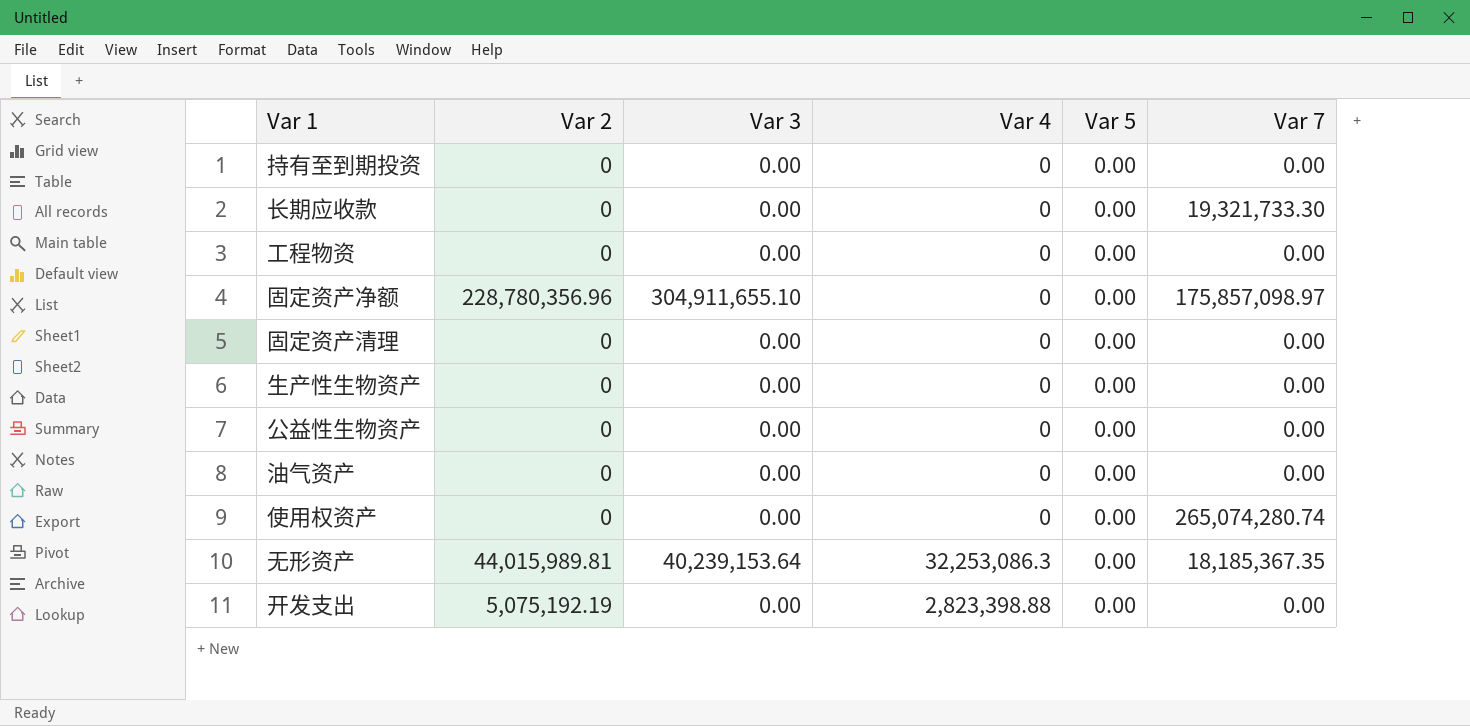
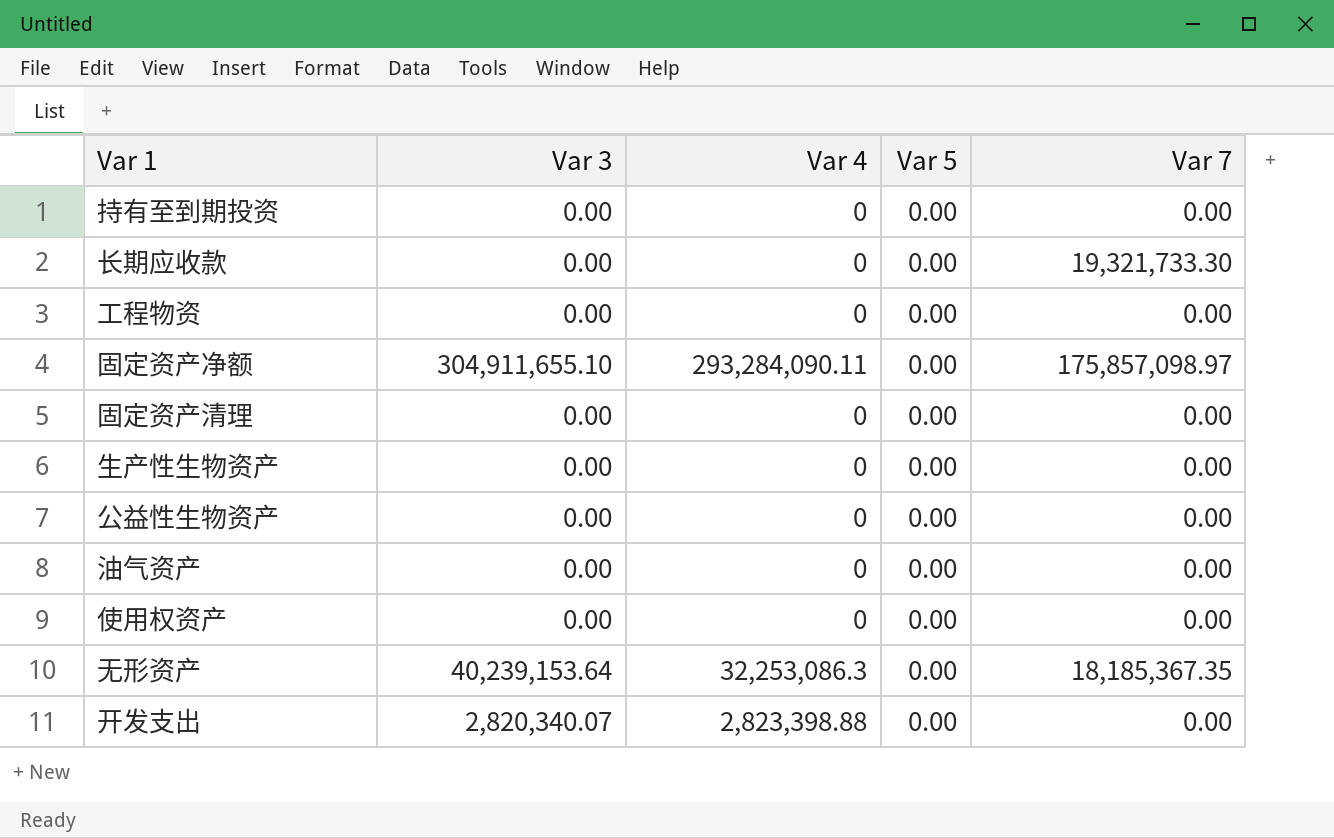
column Var 2 | position: 2 -> none
固定资产净额 | Var 4: 0 -> 293,284,090.11
使用权资产 | Var 7: 265,074,280.74 -> 0.00
开发支出 | Var 3: 0.00 -> 2,820,340.07

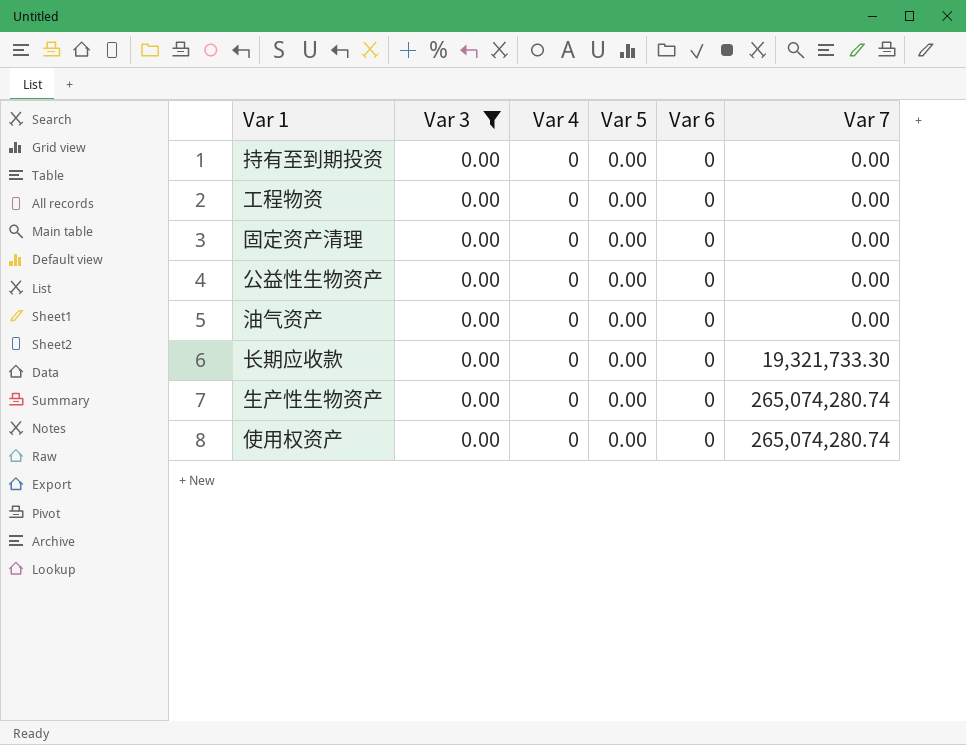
filter: none -> Var 3 = 0.00
row order: none -> Var 7 ascending
column Var 6 | position: none -> 5
生产性生物资产 | Var 7: 0.00 -> 265,074,280.74
使用权资产 | Var 7: 0.00 -> 265,074,280.74

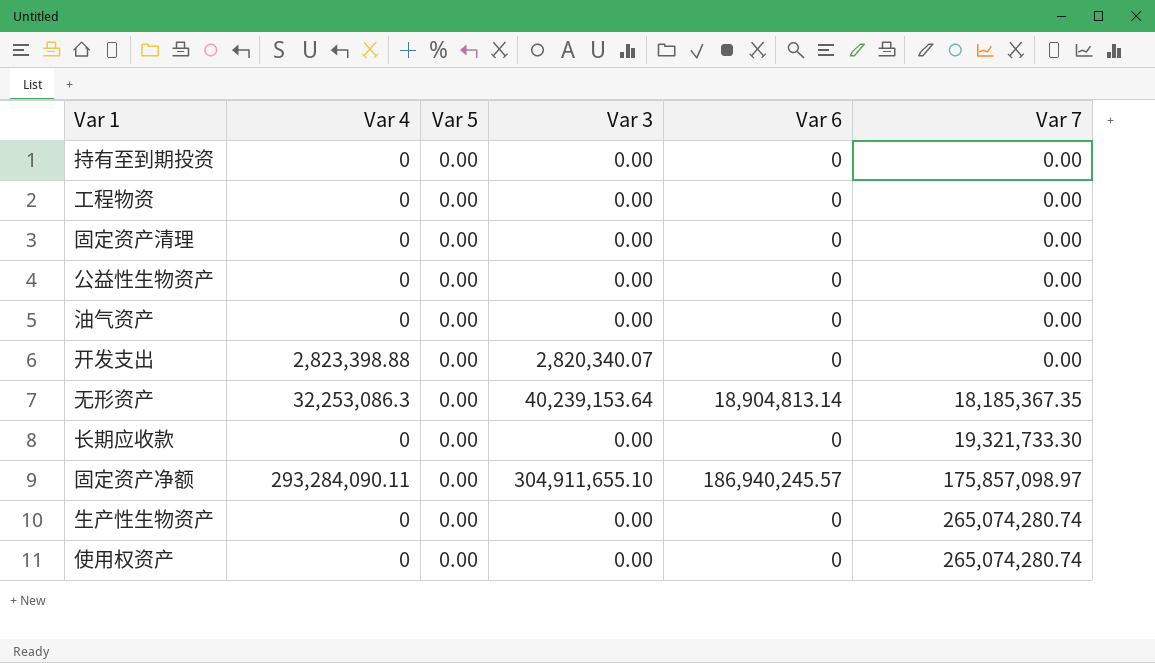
filter: Var 3 = 0.00 -> none
column Var 3 | position: 2 -> 4

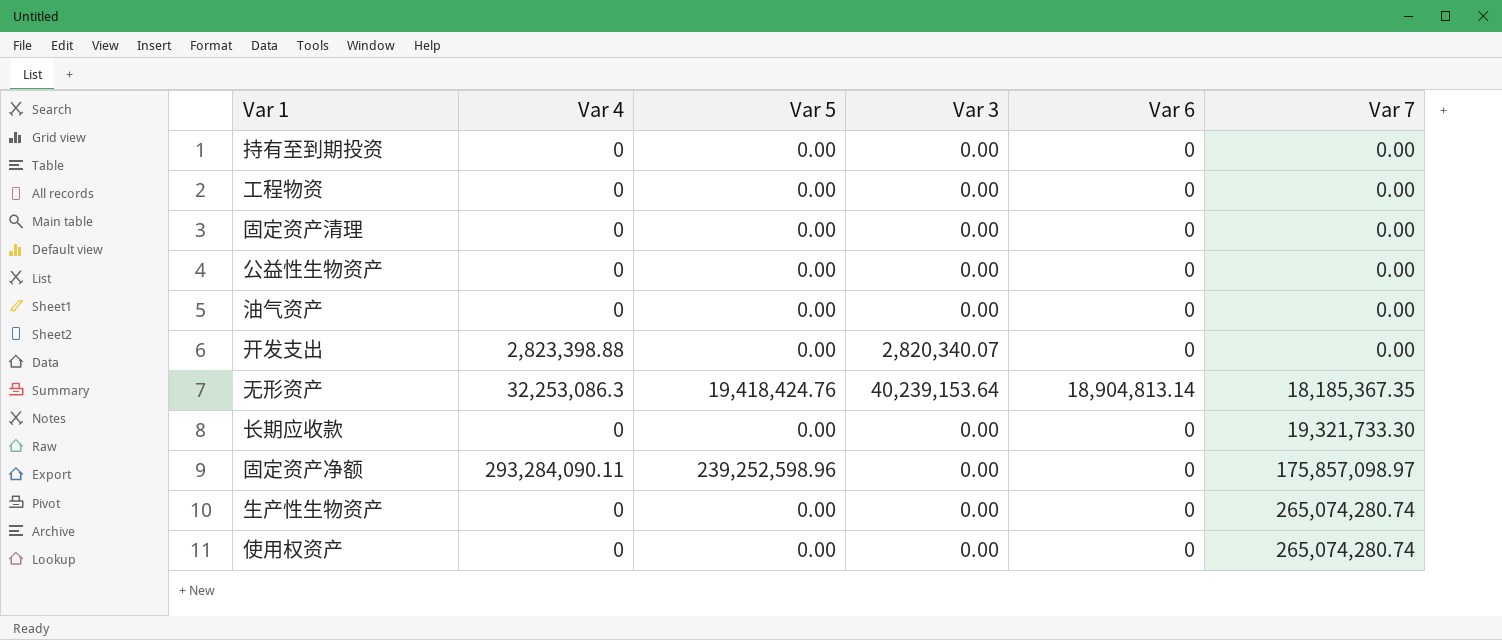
无形资产 | Var 5: 0.00 -> 19,418,424.76
固定资产净额 | Var 5: 0.00 -> 239,252,598.96
固定资产净额 | Var 3: 304,911,655.10 -> 0.00
固定资产净额 | Var 6: 186,940,245.57 -> 0

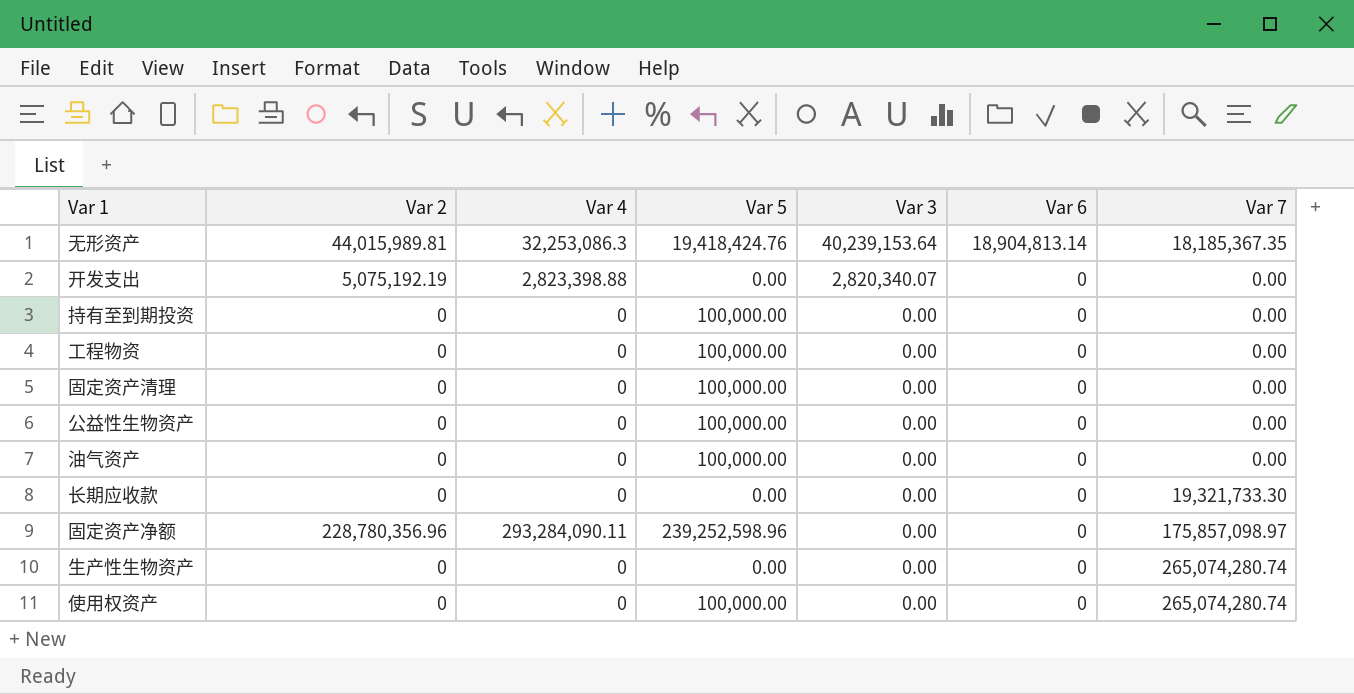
row order: Var 7 ascending -> Var 3 descending
column Var 2 | position: none -> 2
持有至到期投资 | Var 5: 0.00 -> 100,000.00
工程物资 | Var 5: 0.00 -> 100,000.00
固定资产清理 | Var 5: 0.00 -> 100,000.00
公益性生物资产 | Var 5: 0.00 -> 100,000.00
油气资产 | Var 5: 0.00 -> 100,000.00
使用权资产 | Var 5: 0.00 -> 100,000.00

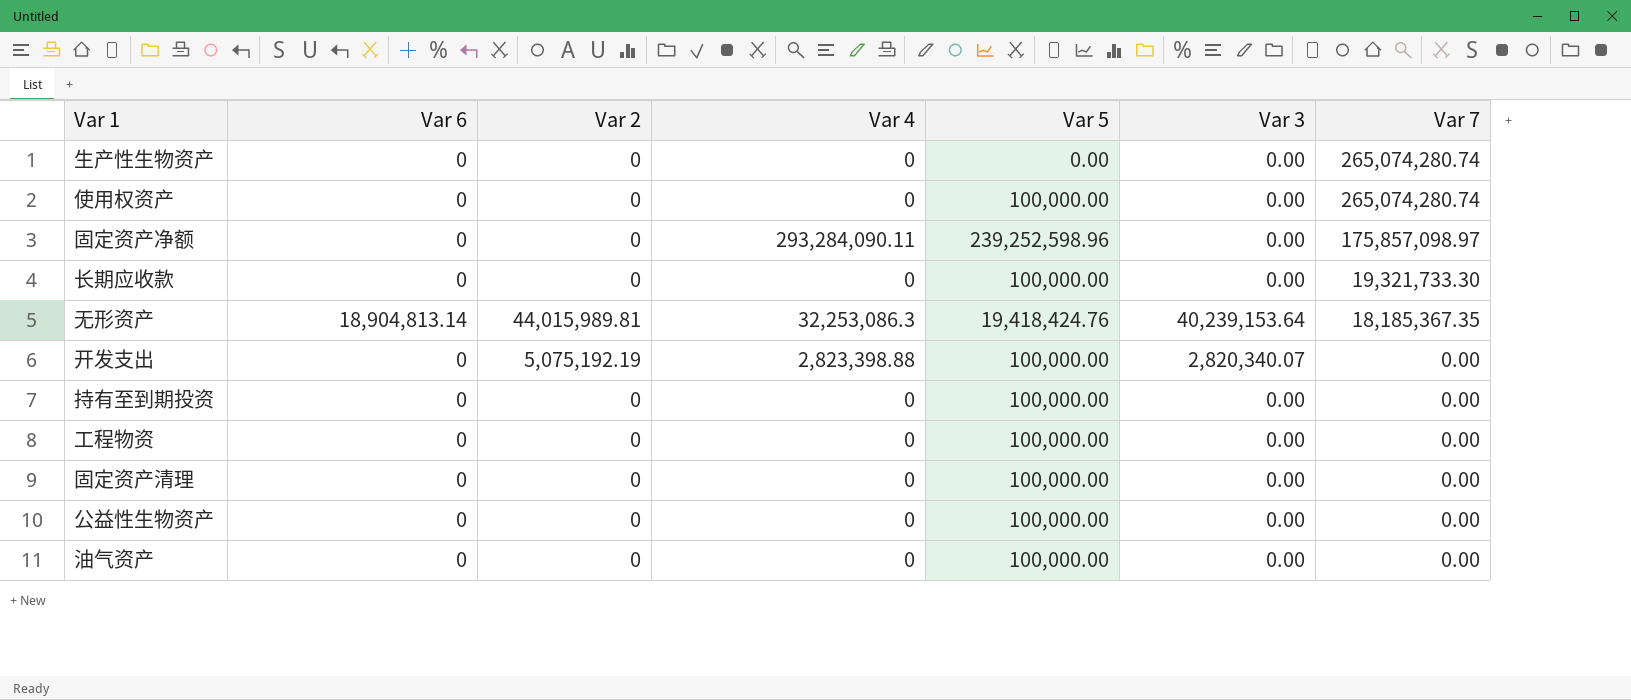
row order: Var 3 descending -> Var 7 descending
column Var 6 | position: 6 -> 2
固定资产净额 | Var 2: 228,780,356.96 -> 0
长期应收款 | Var 5: 0.00 -> 100,000.00
开发支出 | Var 5: 0.00 -> 100,000.00

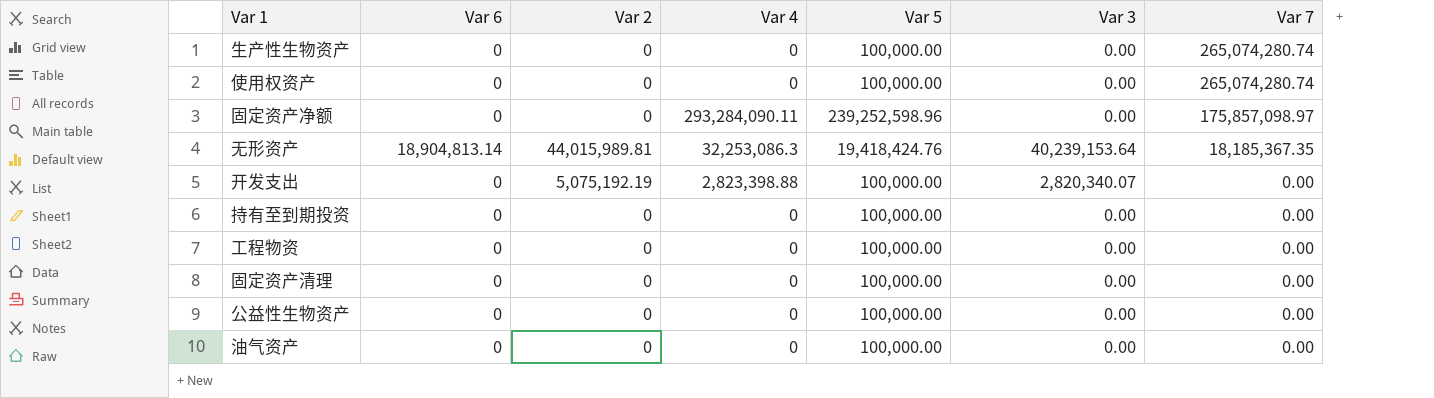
row 长期应收款: 0 | 0 | 0 | 100,000.00 | 0.00 | 19,321,733.30 -> none
生产性生物资产 | Var 5: 0.00 -> 100,000.00

